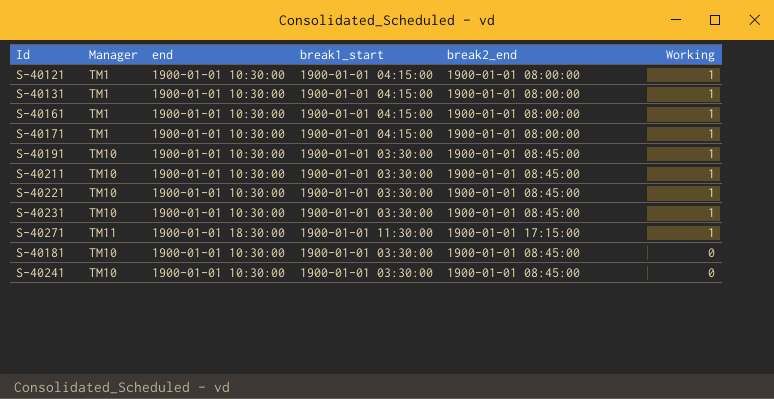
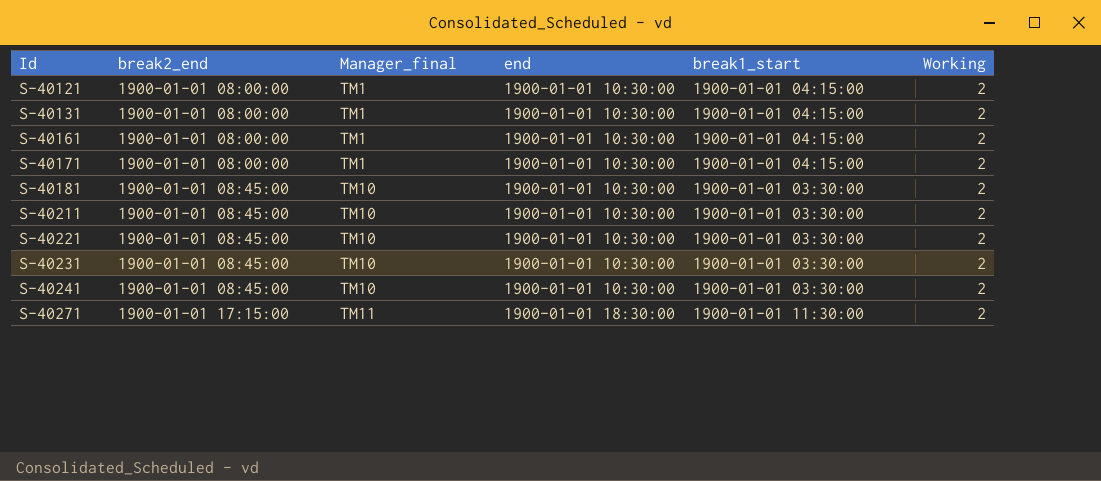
row order: Working descending -> Id ascending
column break2_end | position: 5 -> 2
column name: Manager -> Manager_final
row S-40191: TM10 | 1900-01-01 10:30:00 | 1900-01-01 03:30:00 | 1900-01-01 08:45:00 | 1 -> none
S-40121 | Working: 1 -> 2
S-40131 | Working: 1 -> 2
S-40161 | Working: 1 -> 2
S-40171 | Working: 1 -> 2
S-40181 | Working: 0 -> 2
S-40211 | Working: 1 -> 2
S-40221 | Working: 1 -> 2
S-40231 | Working: 1 -> 2
S-40241 | Working: 0 -> 2
S-40271 | Working: 1 -> 2

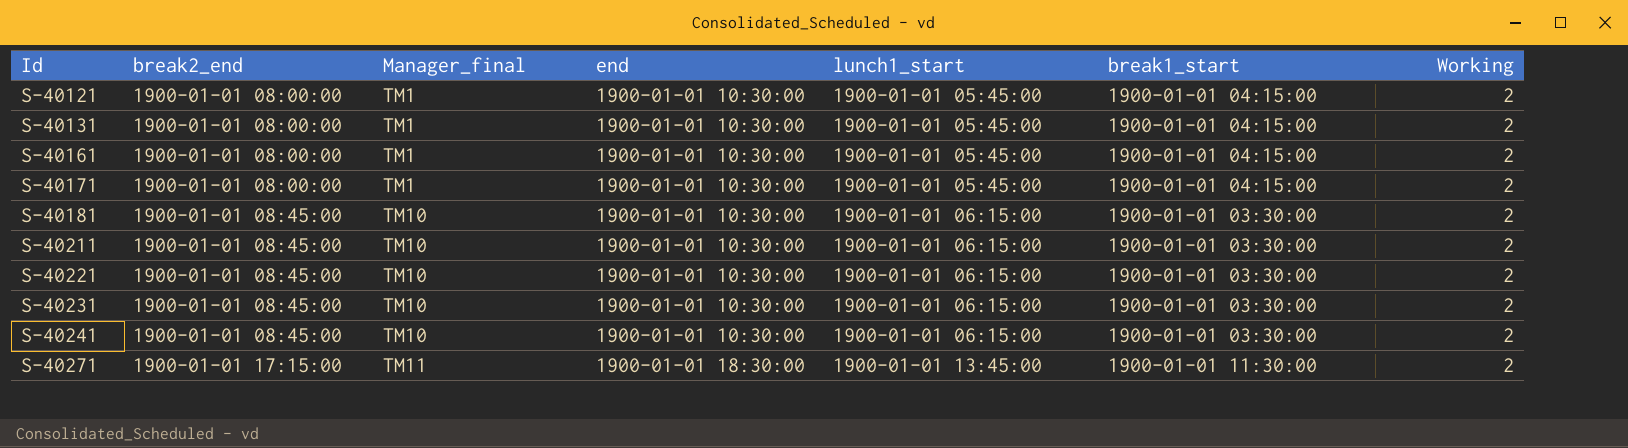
column lunch1_start | position: none -> 5

